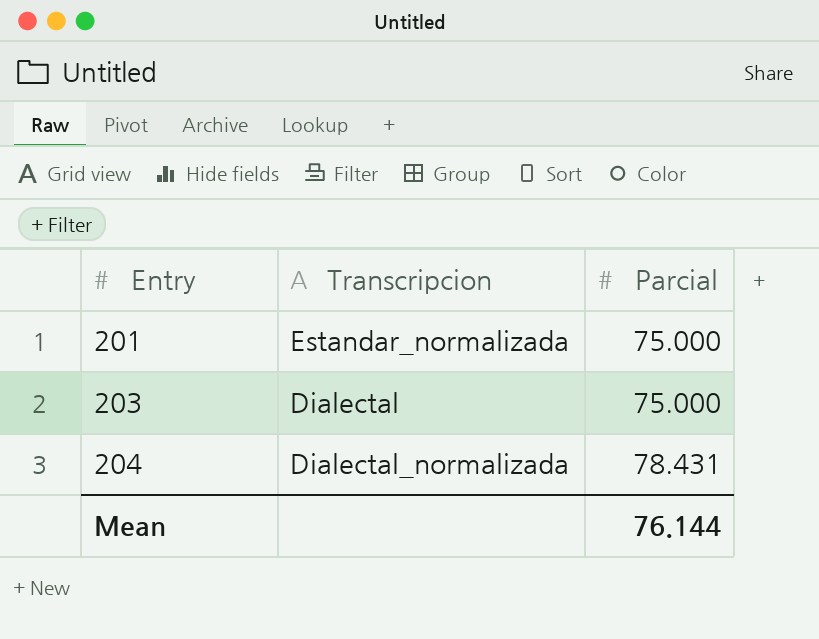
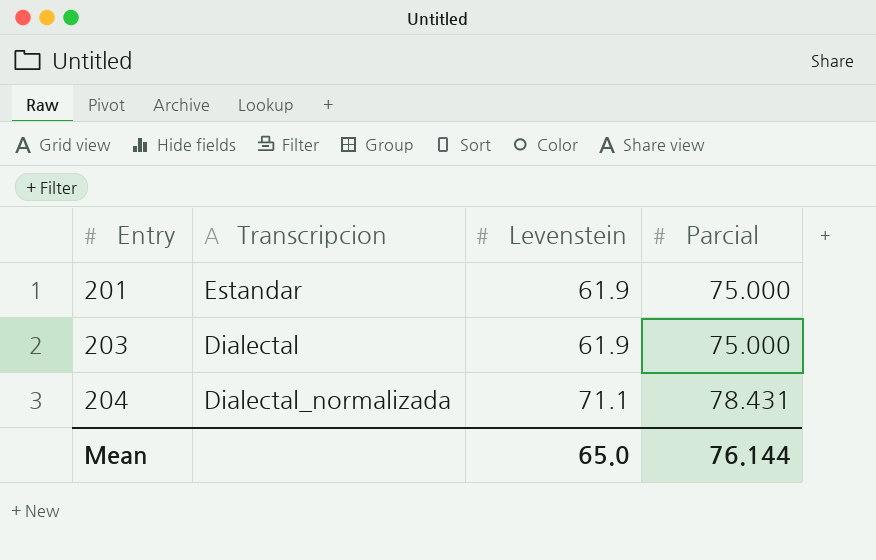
column Levenstein | position: none -> 3
201 | Transcripcion: Estandar_normalizada -> Estandar

